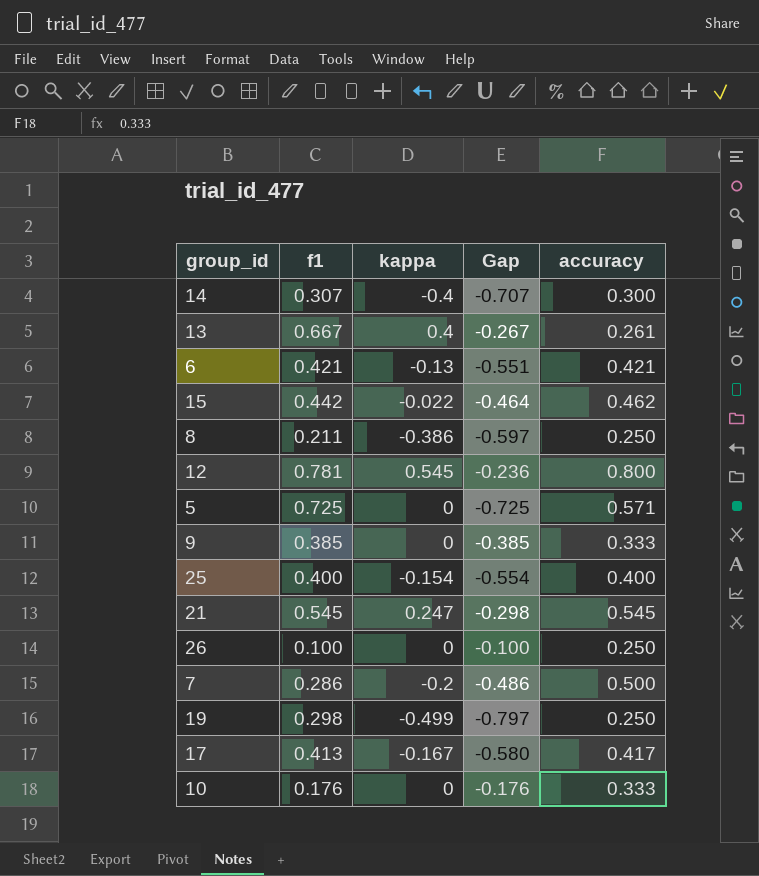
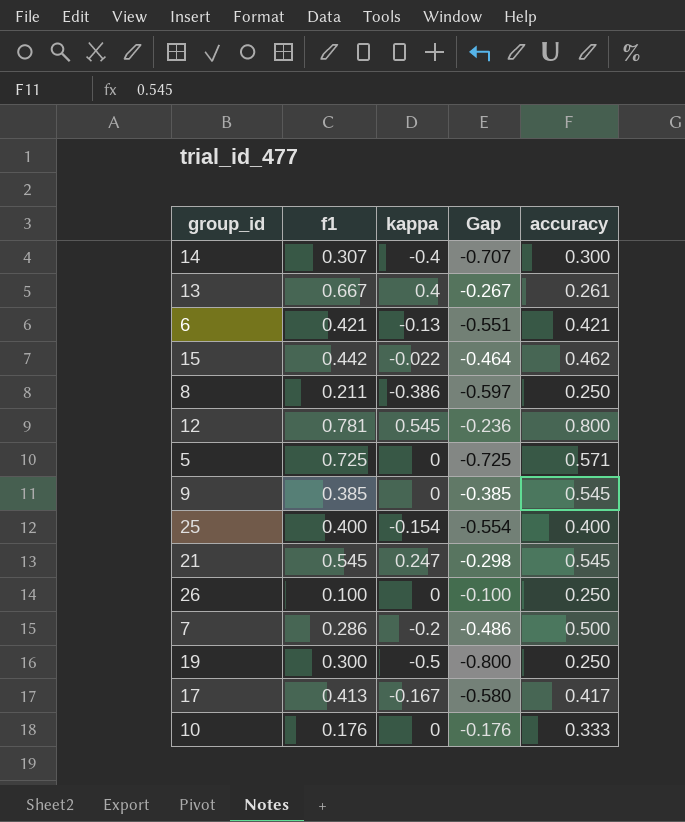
9 | accuracy: 0.333 -> 0.545
19 | f1: 0.298 -> 0.300
19 | kappa: -0.499 -> -0.5
19 | Gap: -0.797 -> -0.800

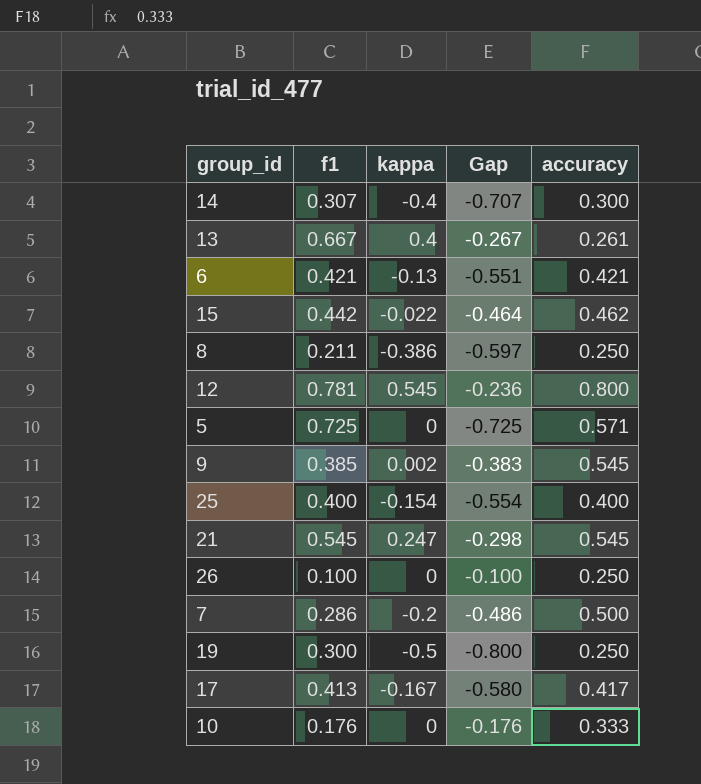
9 | kappa: 0 -> 0.002
9 | Gap: -0.385 -> -0.383

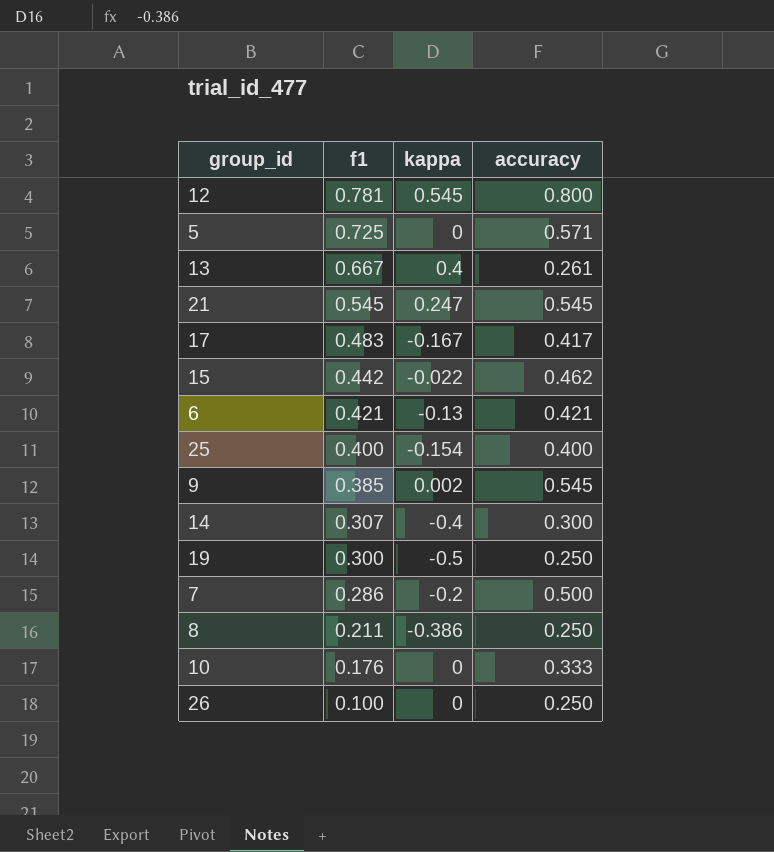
row order: none -> f1 descending
column Gap | formula: [kappa] - [f1] -> none
17 | f1: 0.413 -> 0.483

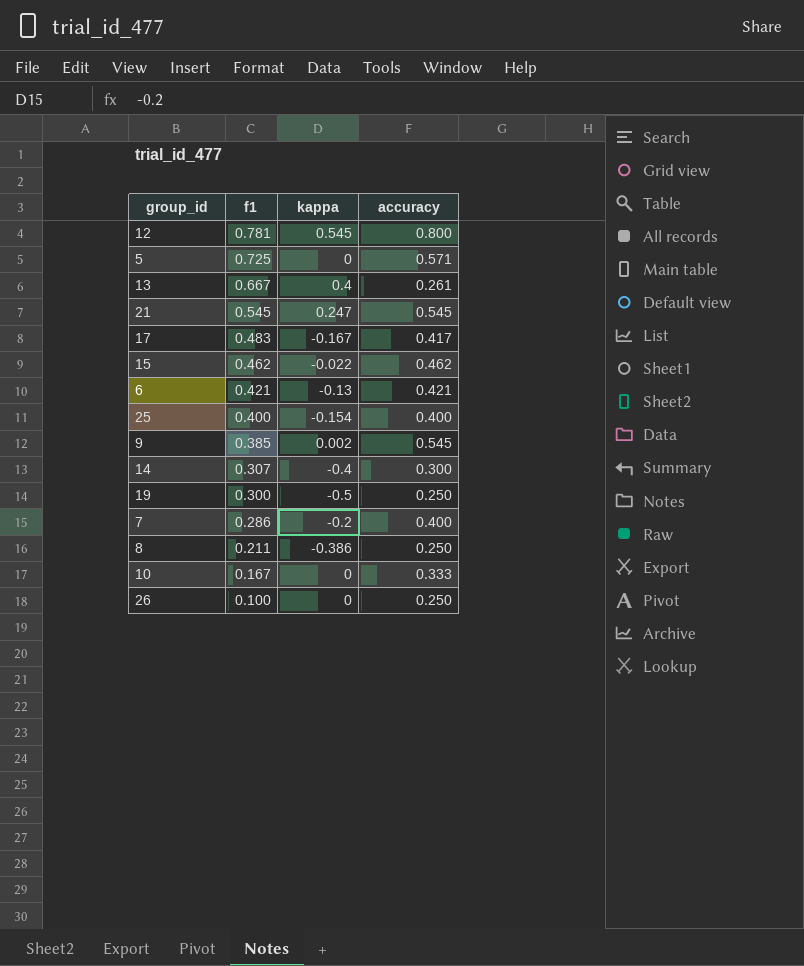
15 | f1: 0.442 -> 0.462
7 | accuracy: 0.500 -> 0.400
10 | f1: 0.176 -> 0.167

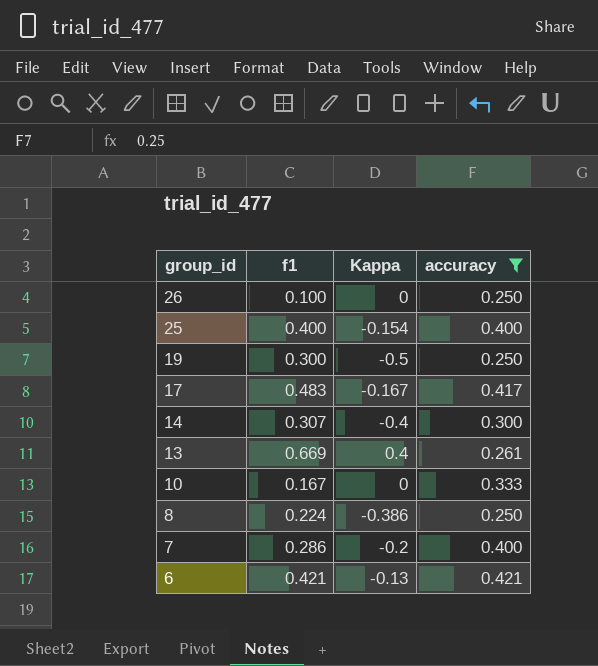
filter: none -> accuracy <= 0.421
row order: f1 descending -> group_id descending
column name: kappa -> Kappa
13 | f1: 0.667 -> 0.669
8 | f1: 0.211 -> 0.224

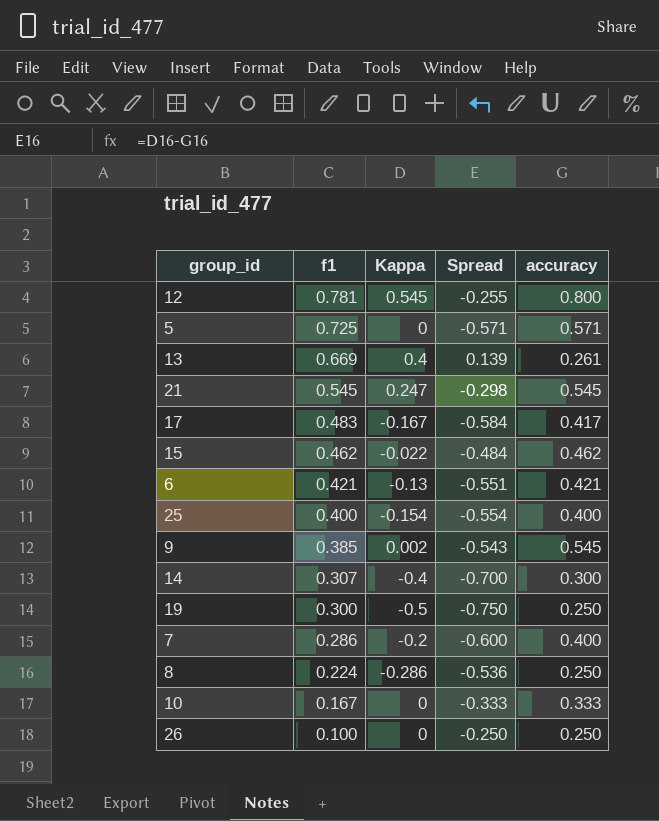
filter: accuracy <= 0.421 -> none
row order: group_id descending -> f1 descending
column Spread | formula: none -> [Kappa] - [accuracy]
8 | Kappa: -0.386 -> -0.286

